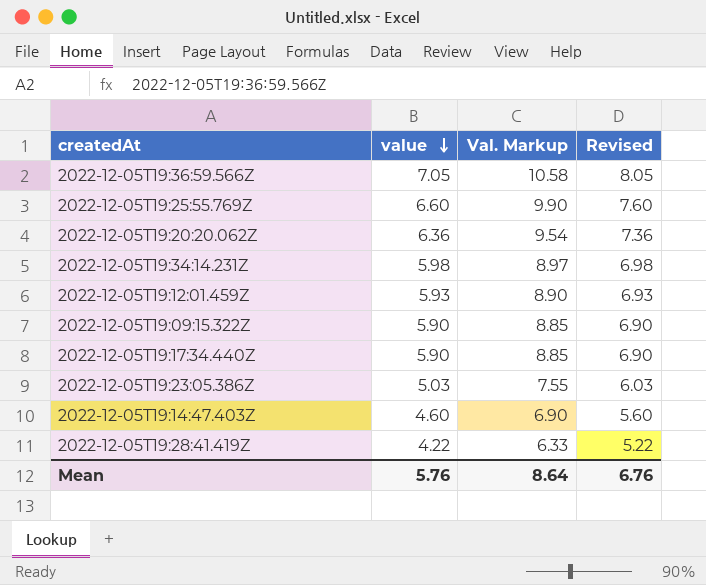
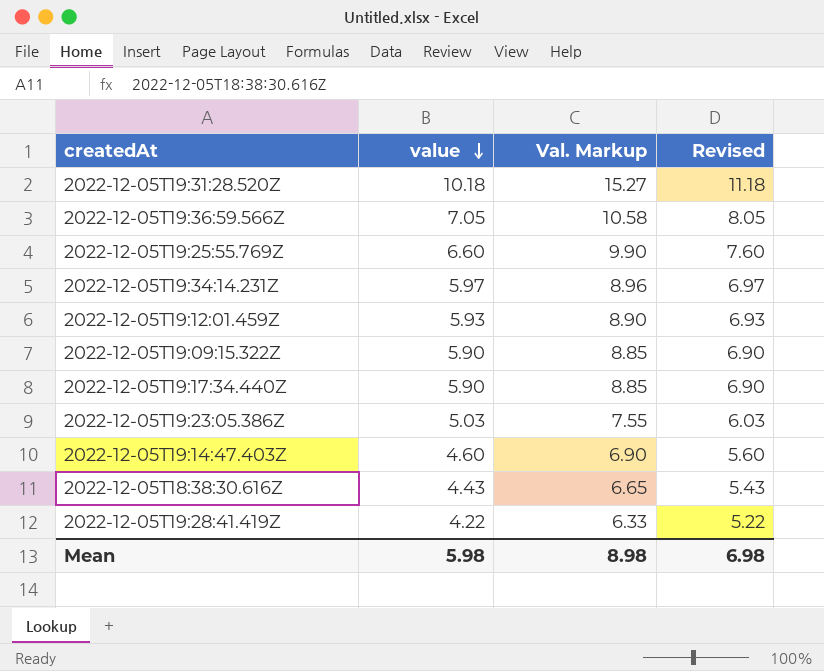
row 2022-12-05T19:20:20.062Z: 6.36 | 9.54 | 7.36 -> none
row 2022-12-05T19:31:28.520Z: none -> 10.18 | 15.27 | 11.18
2022-12-05T19:34:14.231Z | value: 5.98 -> 5.97
2022-12-05T19:34:14.231Z | Val. Markup: 8.97 -> 8.96
2022-12-05T19:34:14.231Z | Revised: 6.98 -> 6.97
row 2022-12-05T18:38:30.616Z: none -> 4.43 | 6.65 | 5.43
Mean | value: 5.76 -> 5.98
Mean | Val. Markup: 8.64 -> 8.98
Mean | Revised: 6.76 -> 6.98

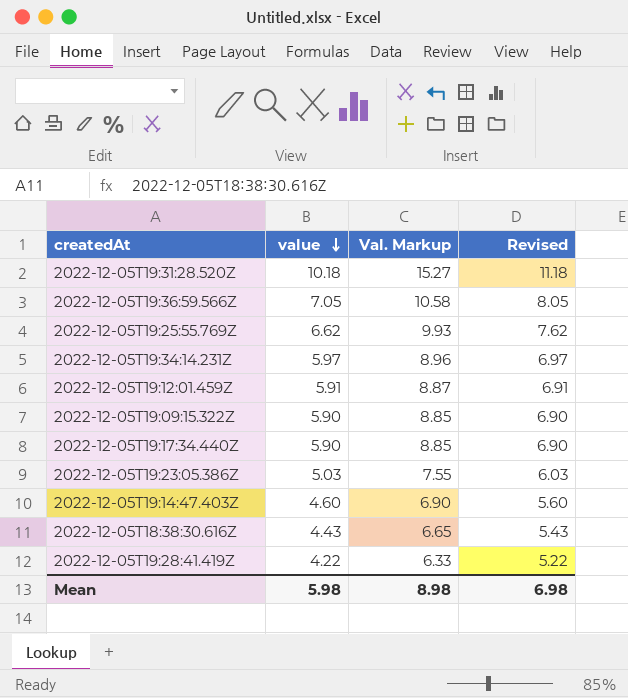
2022-12-05T19:25:55.769Z | value: 6.60 -> 6.62
2022-12-05T19:25:55.769Z | Val. Markup: 9.90 -> 9.93
2022-12-05T19:25:55.769Z | Revised: 7.60 -> 7.62
2022-12-05T19:12:01.459Z | value: 5.93 -> 5.91
2022-12-05T19:12:01.459Z | Val. Markup: 8.90 -> 8.87
2022-12-05T19:12:01.459Z | Revised: 6.93 -> 6.91

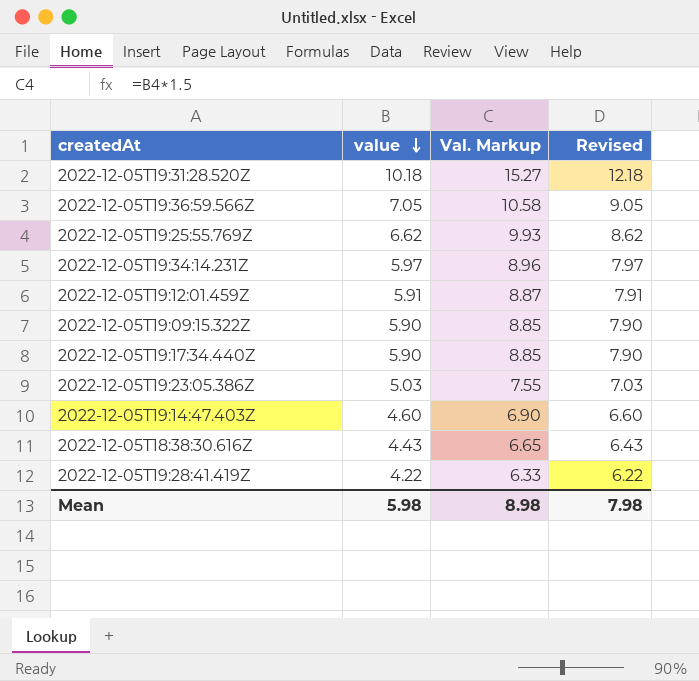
column Revised | formula: [value] + 1 -> [value] + 2
Mean | Revised: 6.98 -> 7.98

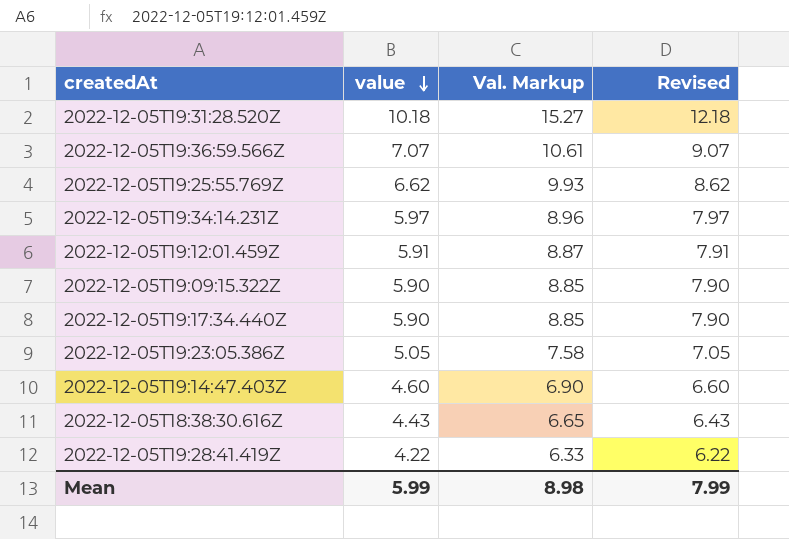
2022-12-05T19:36:59.566Z | value: 7.05 -> 7.07
2022-12-05T19:36:59.566Z | Val. Markup: 10.58 -> 10.61
2022-12-05T19:36:59.566Z | Revised: 9.05 -> 9.07
2022-12-05T19:23:05.386Z | value: 5.03 -> 5.05
2022-12-05T19:23:05.386Z | Val. Markup: 7.55 -> 7.58
2022-12-05T19:23:05.386Z | Revised: 7.03 -> 7.05
Mean | value: 5.98 -> 5.99
Mean | Revised: 7.98 -> 7.99

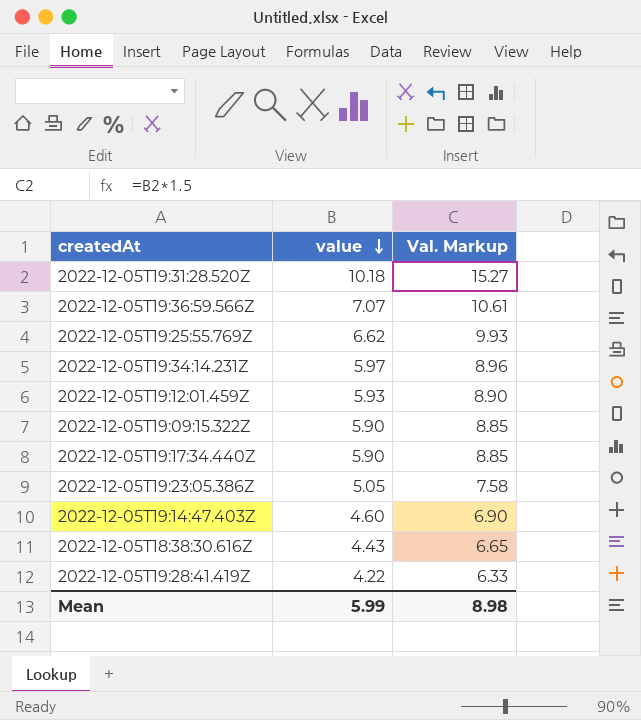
column Revised | formula: [value] + 2 -> none
2022-12-05T19:12:01.459Z | value: 5.91 -> 5.93
2022-12-05T19:12:01.459Z | Val. Markup: 8.87 -> 8.90

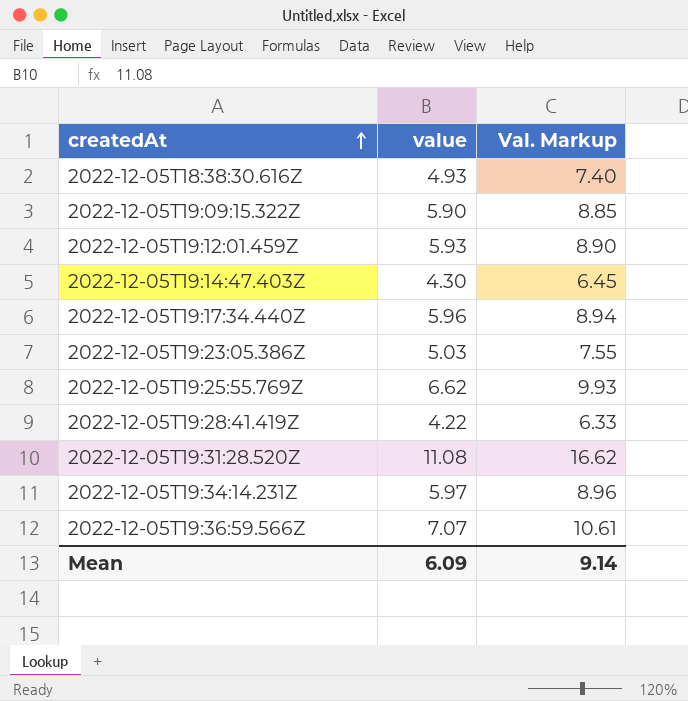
row order: value descending -> createdAt ascending
2022-12-05T18:38:30.616Z | value: 4.43 -> 4.93
2022-12-05T18:38:30.616Z | Val. Markup: 6.65 -> 7.40
2022-12-05T19:14:47.403Z | value: 4.60 -> 4.30
2022-12-05T19:14:47.403Z | Val. Markup: 6.90 -> 6.45
2022-12-05T19:17:34.440Z | value: 5.90 -> 5.96
2022-12-05T19:17:34.440Z | Val. Markup: 8.85 -> 8.94
2022-12-05T19:23:05.386Z | value: 5.05 -> 5.03
2022-12-05T19:23:05.386Z | Val. Markup: 7.58 -> 7.55
2022-12-05T19:31:28.520Z | value: 10.18 -> 11.08
2022-12-05T19:31:28.520Z | Val. Markup: 15.27 -> 16.62
Mean | value: 5.99 -> 6.09
Mean | Val. Markup: 8.98 -> 9.14

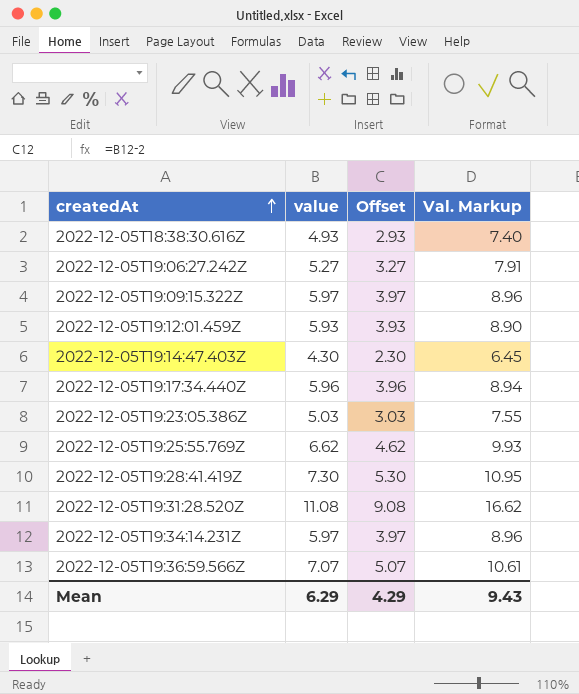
column Offset | formula: none -> [value] - 2
row 2022-12-05T19:06:27.242Z: none -> 5.27 | 3.27 | 7.91
2022-12-05T19:09:15.322Z | value: 5.90 -> 5.97
2022-12-05T19:09:15.322Z | Val. Markup: 8.85 -> 8.96
2022-12-05T19:28:41.419Z | value: 4.22 -> 7.30
2022-12-05T19:28:41.419Z | Val. Markup: 6.33 -> 10.95
Mean | value: 6.09 -> 6.29
Mean | Val. Markup: 9.14 -> 9.43

